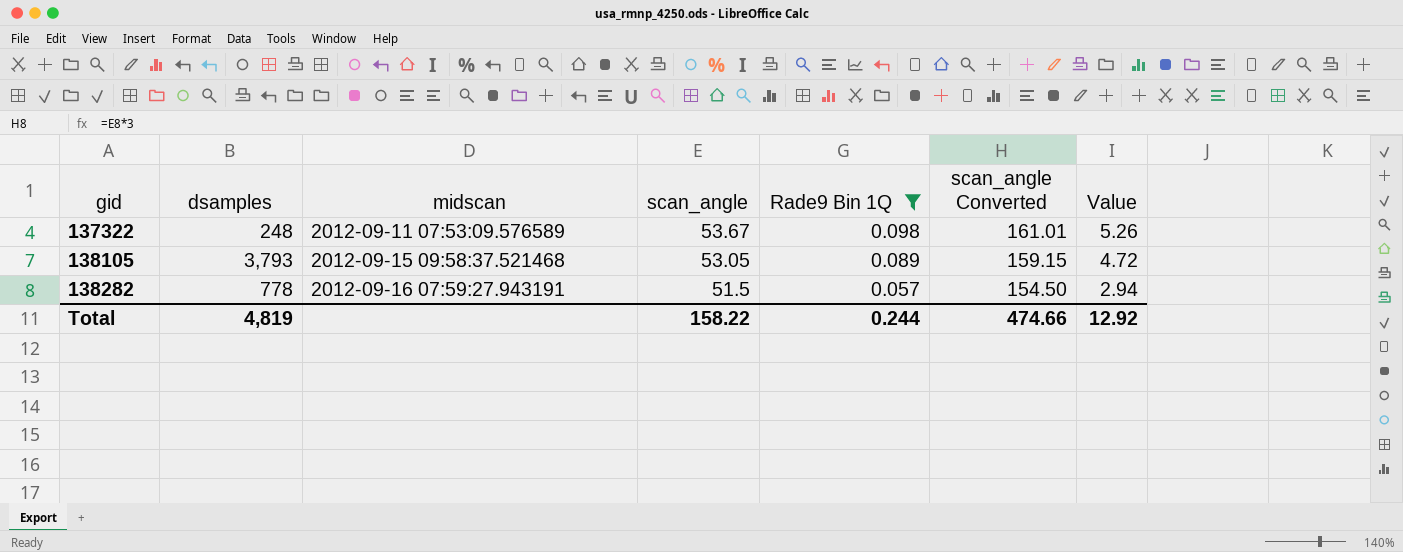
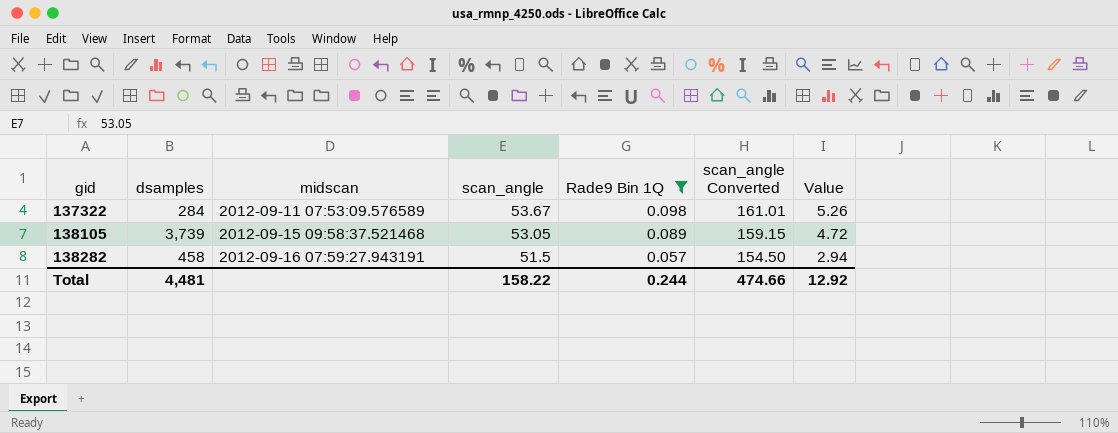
137322 | dsamples: 248 -> 284
138105 | dsamples: 3,793 -> 3,739
138282 | dsamples: 778 -> 458
Total | dsamples: 4,819 -> 4,481

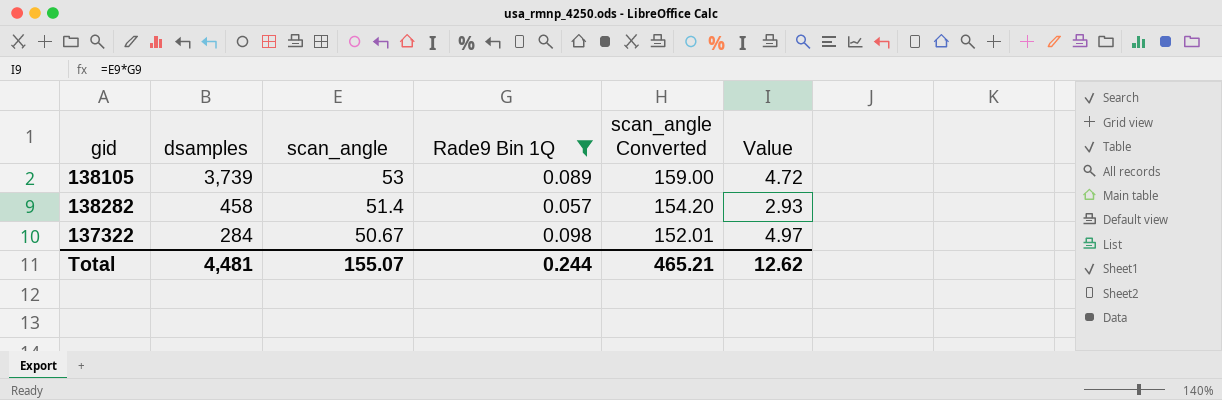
row order: gid ascending -> dsamples descending
column midscan | position: 3 -> none
138105 | scan_angle: 53.05 -> 53
138105 | scan_angle Converted: 159.15 -> 159.00
138282 | scan_angle: 51.5 -> 51.4
138282 | scan_angle Converted: 154.50 -> 154.20
138282 | Value: 2.94 -> 2.93
137322 | scan_angle: 53.67 -> 50.67
137322 | scan_angle Converted: 161.01 -> 152.01
137322 | Value: 5.26 -> 4.97
Total | scan_angle: 158.22 -> 155.07
Total | scan_angle Converted: 474.66 -> 465.21
Total | Value: 12.92 -> 12.62

